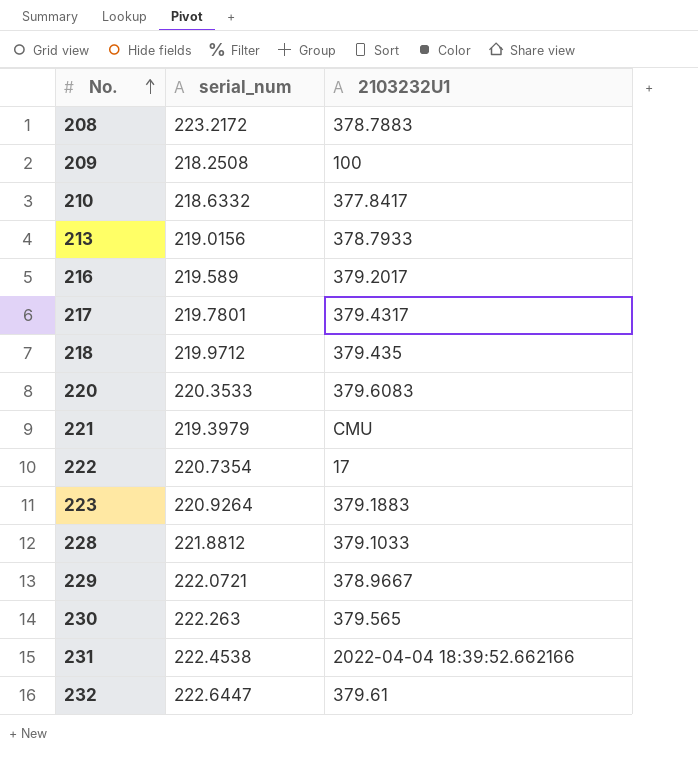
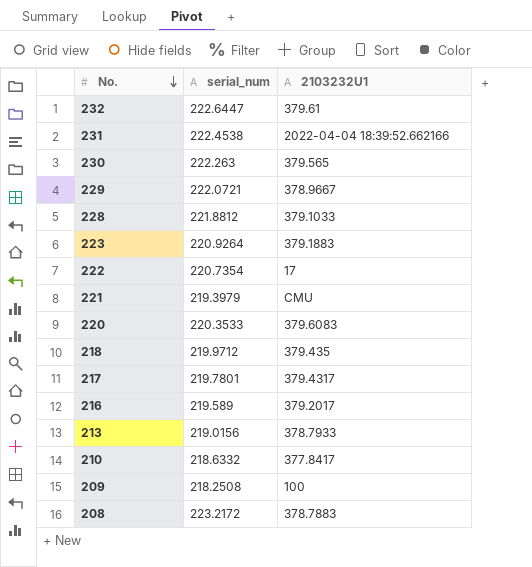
row order: No. ascending -> No. descending

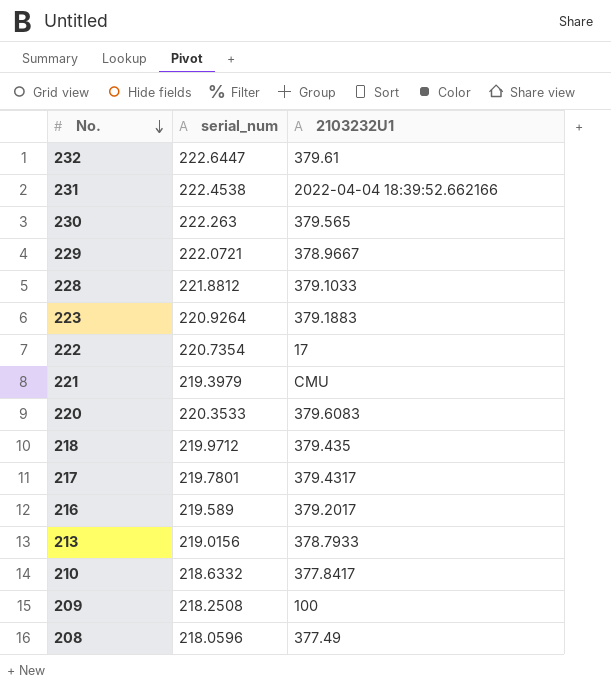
208 | serial_num: 223.2172 -> 218.0596
208 | 2103232U1: 378.7883 -> 377.49

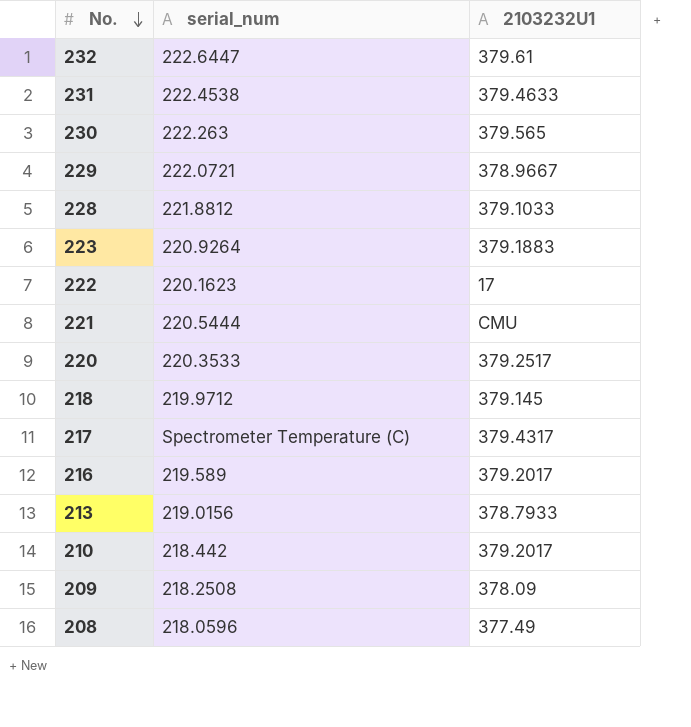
231 | 2103232U1: 2022-04-04 18:39:52.662166 -> 379.4633
222 | serial_num: 220.7354 -> 220.1623
221 | serial_num: 219.3979 -> 220.5444
220 | 2103232U1: 379.6083 -> 379.2517
218 | 2103232U1: 379.435 -> 379.145
217 | serial_num: 219.7801 -> Spectrometer Temperature (C)
210 | serial_num: 218.6332 -> 218.442
210 | 2103232U1: 377.8417 -> 379.2017
209 | 2103232U1: 100 -> 378.09

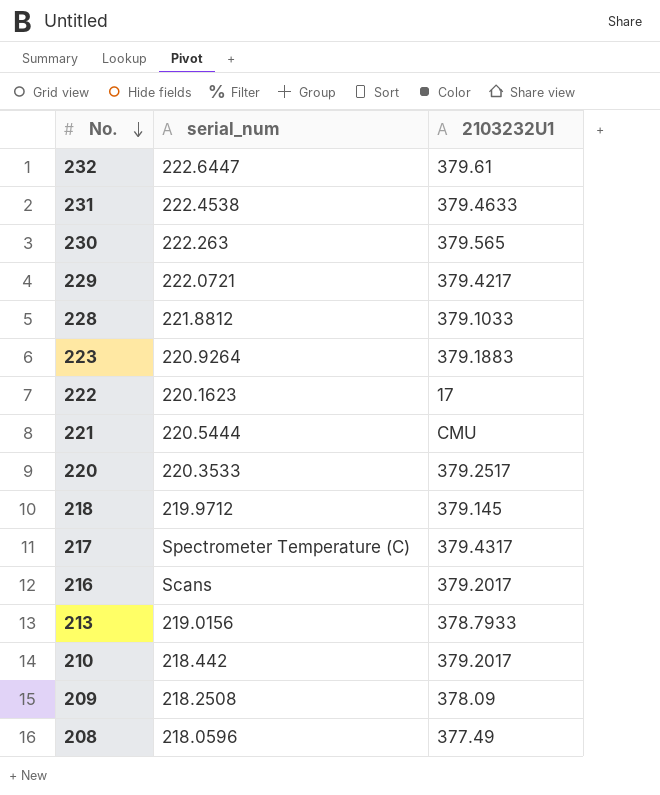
229 | 2103232U1: 378.9667 -> 379.4217
216 | serial_num: 219.589 -> Scans

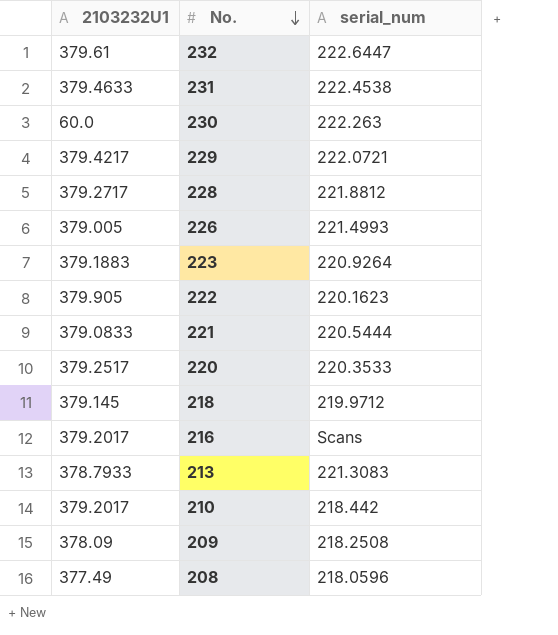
column 2103232U1 | position: 3 -> 1
row 217: Spectrometer Temperature (C) | 379.4317 -> none
230 | 2103232U1: 379.565 -> 60.0
228 | 2103232U1: 379.1033 -> 379.2717
row 226: none -> 379.005 | 221.4993
222 | 2103232U1: 17 -> 379.905
221 | 2103232U1: CMU -> 379.0833
213 | serial_num: 219.0156 -> 221.3083

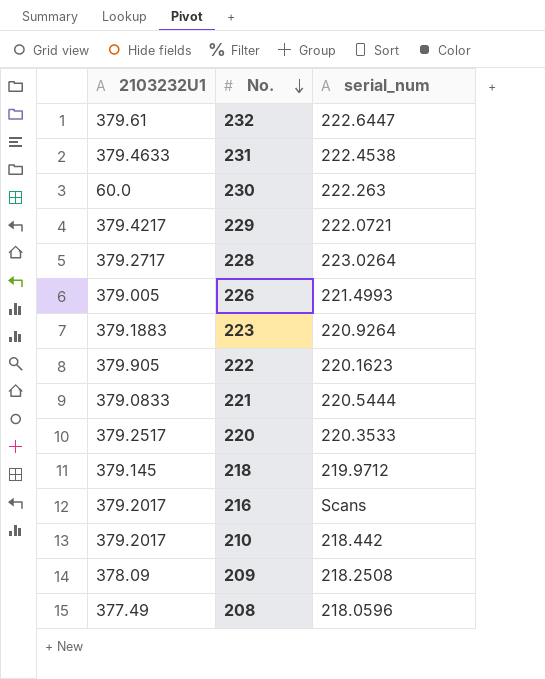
row 213: 378.7933 | 221.3083 -> none
228 | serial_num: 221.8812 -> 223.0264

